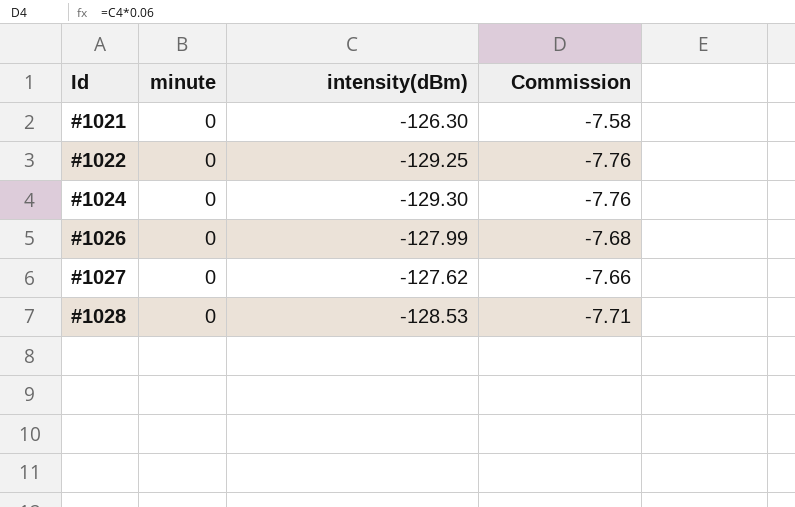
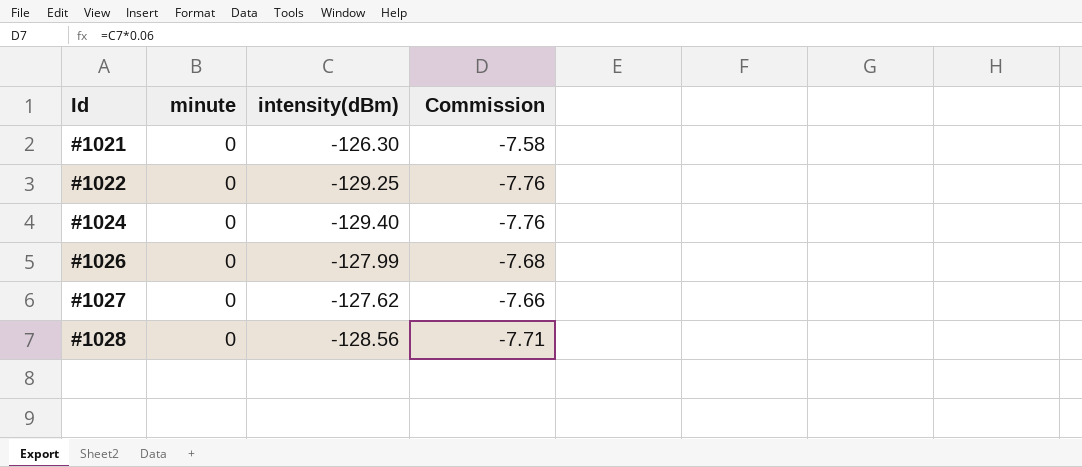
#1024 | intensity(dBm): -129.30 -> -129.40
#1028 | intensity(dBm): -128.53 -> -128.56

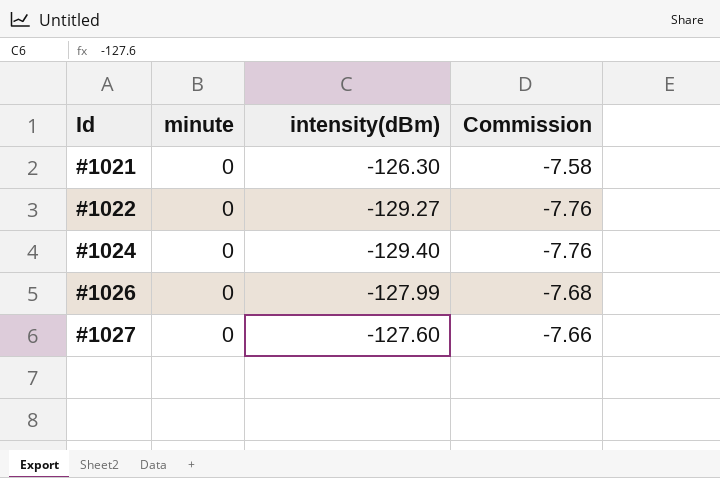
row #1028: 0 | -128.56 | -7.71 -> none
#1022 | intensity(dBm): -129.25 -> -129.27
#1027 | intensity(dBm): -127.62 -> -127.60

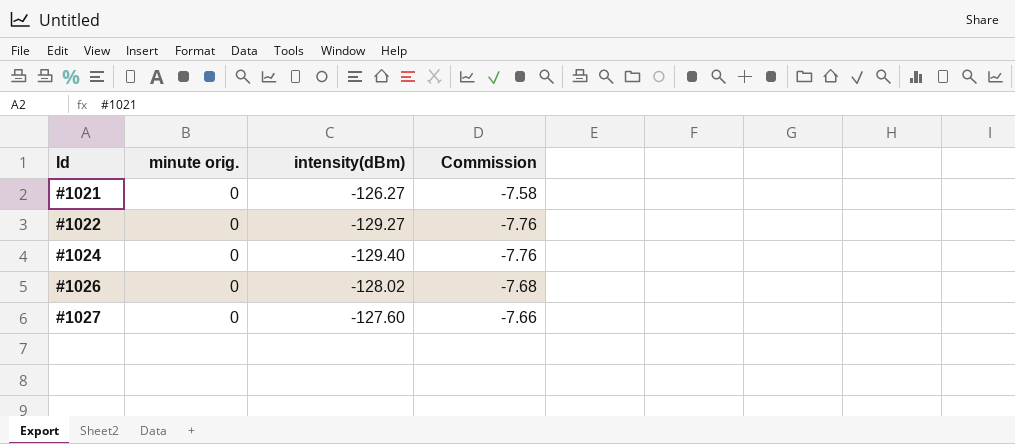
column name: minute -> minute orig.
#1021 | intensity(dBm): -126.30 -> -126.27
#1026 | intensity(dBm): -127.99 -> -128.02

